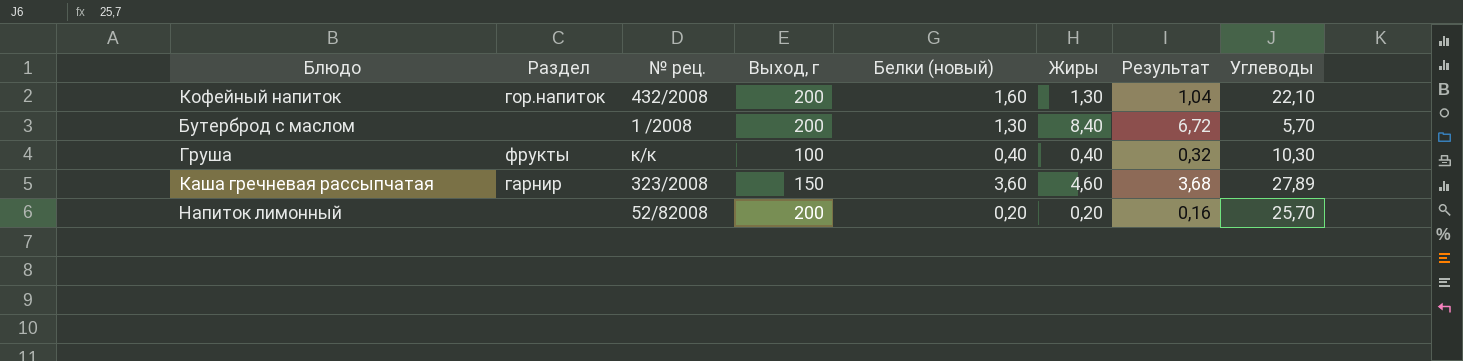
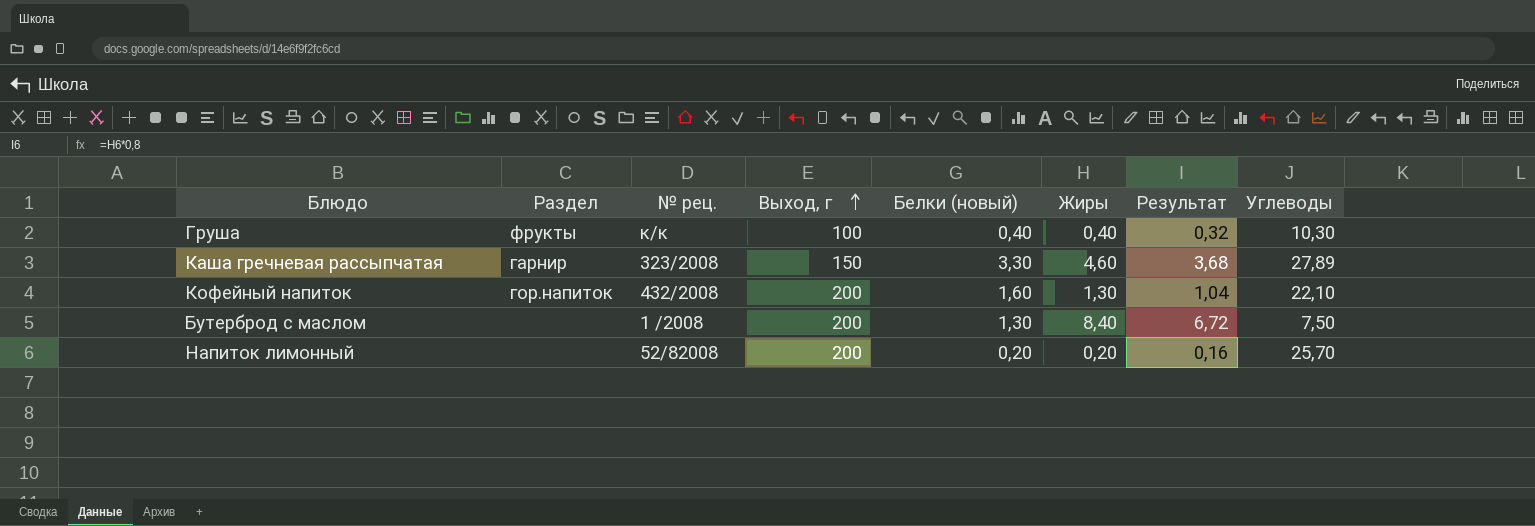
row order: none -> Выход, г ascending
Каша гречневая рассыпчатая | Белки (новый): 3,60 -> 3,30
Бутерброд с маслом | Углеводы: 5,70 -> 7,50

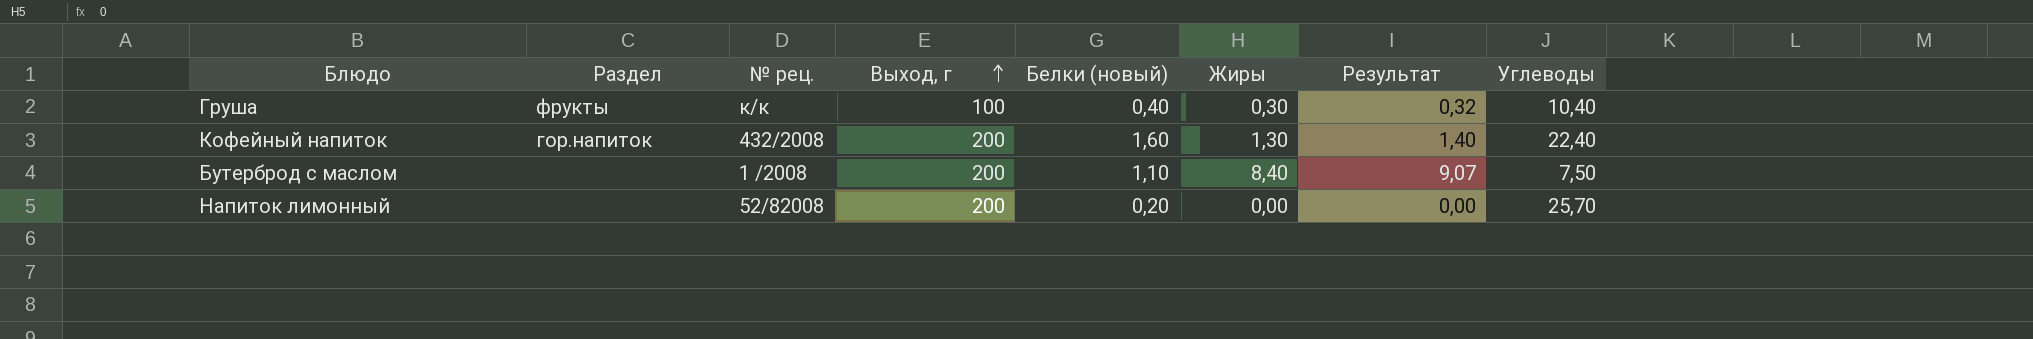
column Результат | formula: [Жиры] * 0,8 -> [Жиры] * 1,08
row Каша гречневая рассыпчатая: гарнир | 323/2008 | 150 | 3,30 | 4,60 | 3,68 | 27,89 -> none
Груша | Жиры: 0,40 -> 0,30
Груша | Углеводы: 10,30 -> 10,40
Кофейный напиток | Углеводы: 22,10 -> 22,40
Бутерброд с маслом | Белки (новый): 1,30 -> 1,10
Напиток лимонный | Жиры: 0,20 -> 0,00

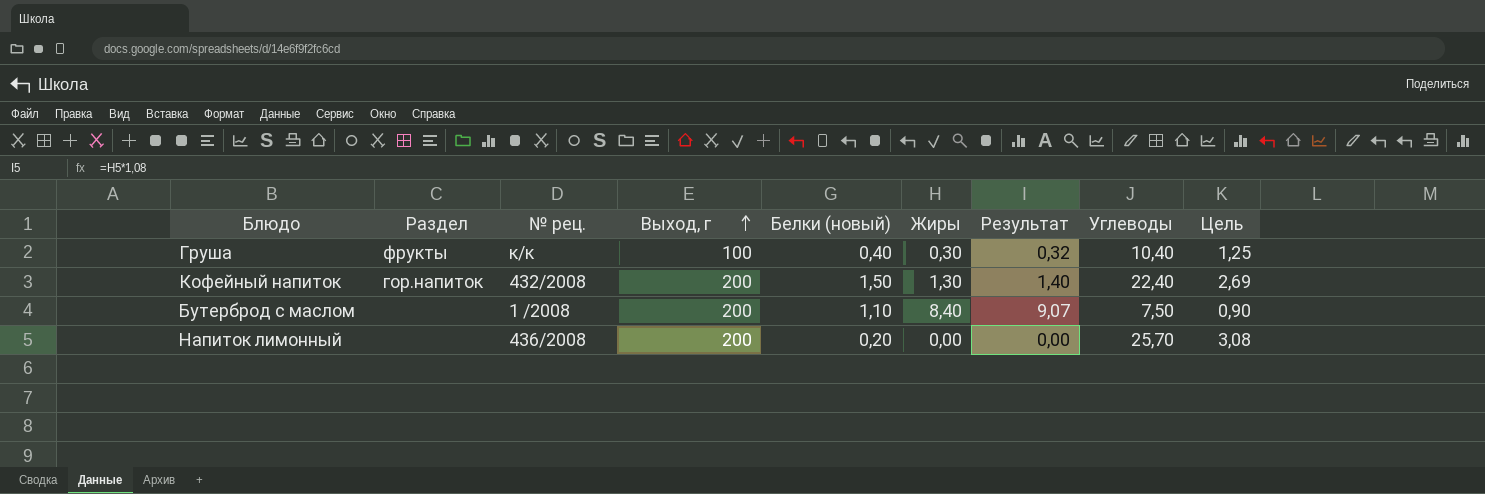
column Цель | formula: none -> [Углеводы] * 0,12
Кофейный напиток | Белки (новый): 1,60 -> 1,50
Напиток лимонный | № рец.: 52/82008 -> 436/2008

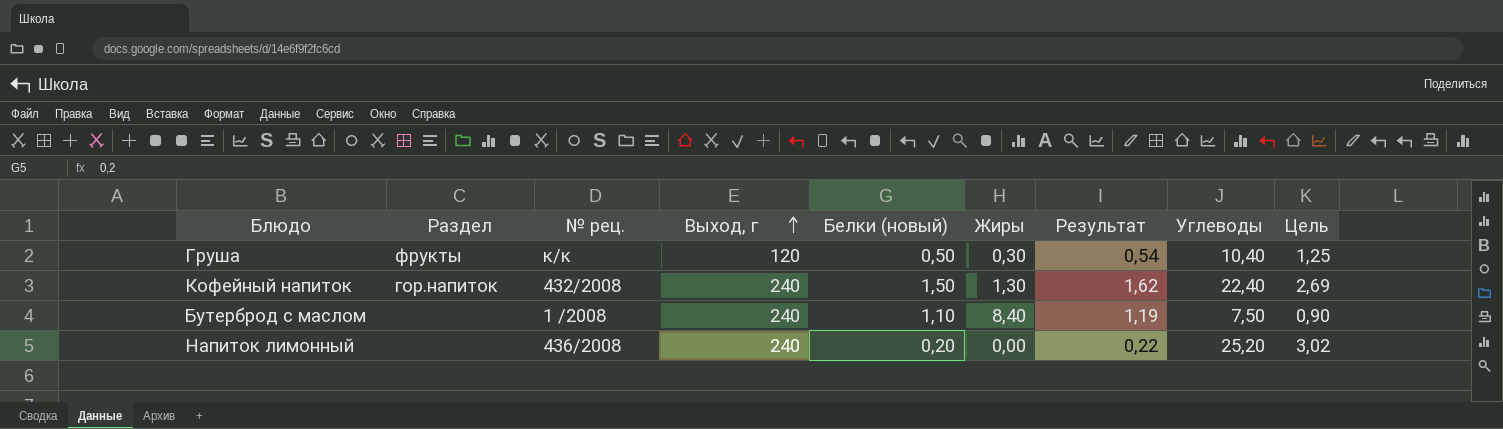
column Результат | formula: [Жиры] * 1,08 -> [Белки (новый)] * 1,08
Груша | Выход, г: 100 -> 120
Груша | Белки (новый): 0,40 -> 0,50
Кофейный напиток | Выход, г: 200 -> 240
Бутерброд с маслом | Выход, г: 200 -> 240
Напиток лимонный | Выход, г: 200 -> 240
Напиток лимонный | Углеводы: 25,70 -> 25,20
Напиток лимонный | Цель: 3,08 -> 3,02

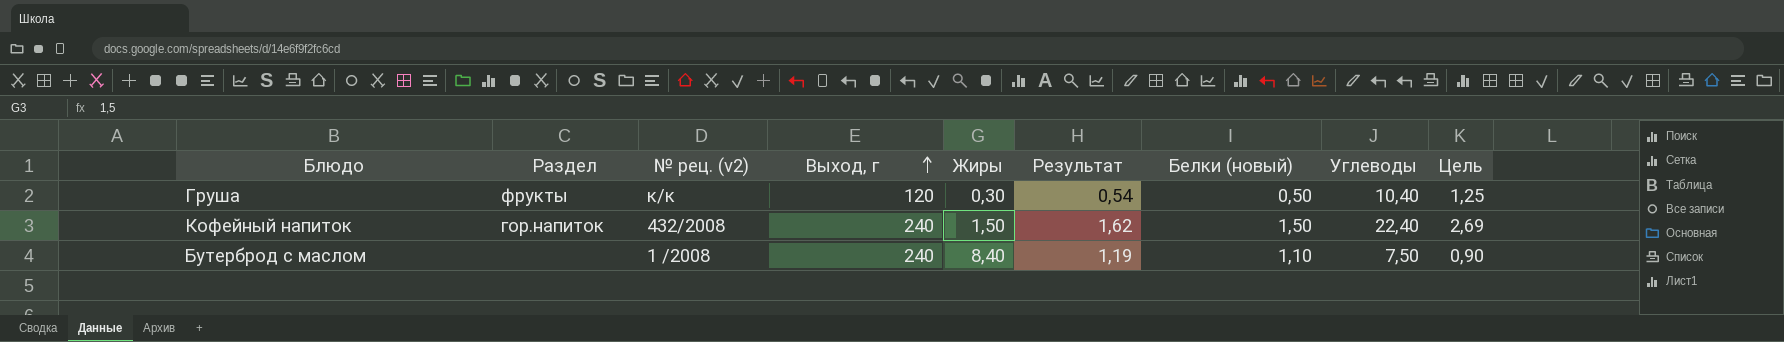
column name: № рец. -> № рец. (v2)
column Белки (новый) | position: 5 -> 7
row Напиток лимонный: none | 436/2008 | 240 | 0,20 | 0,00 | 0,22 | 25,20 | 3,02 -> none
Кофейный напиток | Жиры: 1,30 -> 1,50

